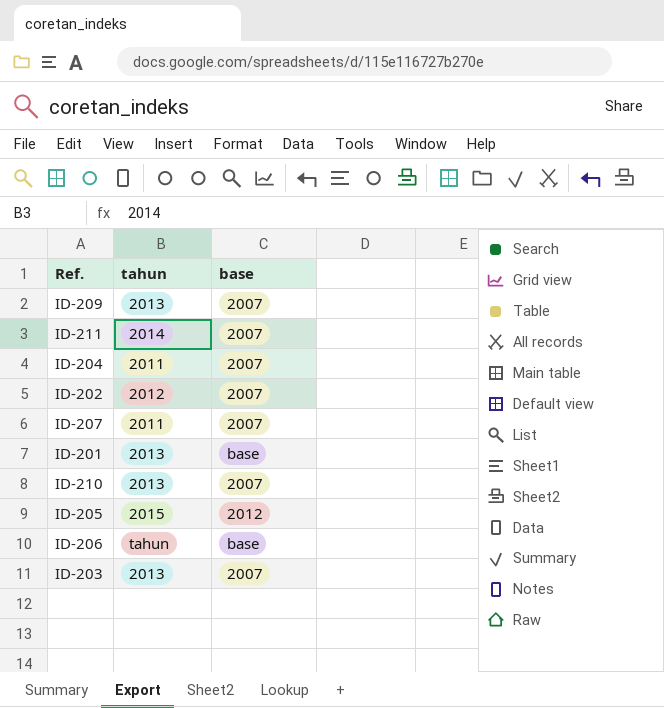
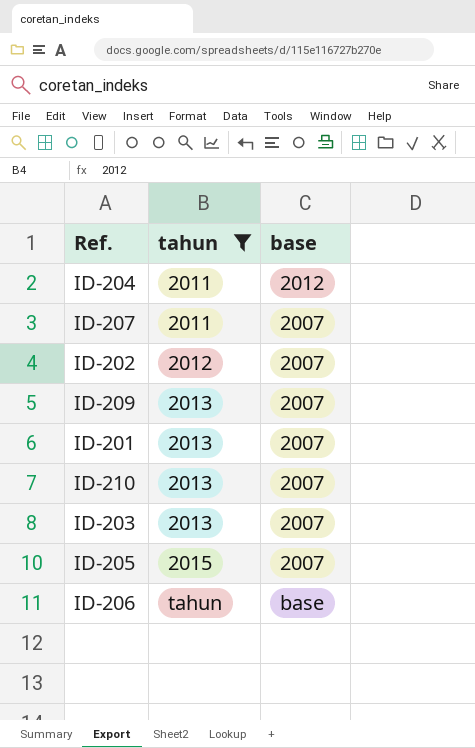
filter: none -> tahun != 2014
row order: none -> tahun ascending
ID-204 | base: 2007 -> 2012
ID-201 | base: base -> 2007
ID-205 | base: 2012 -> 2007

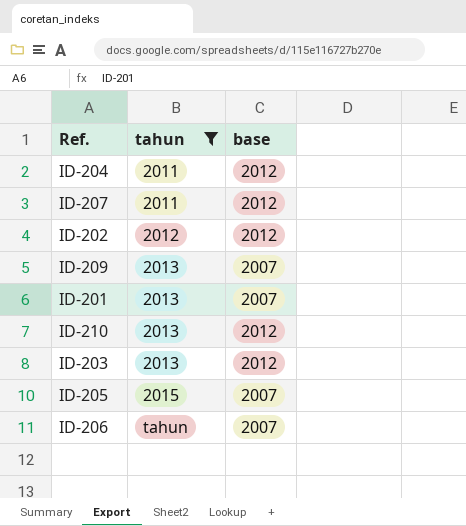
ID-207 | base: 2007 -> 2012
ID-202 | base: 2007 -> 2012
ID-210 | base: 2007 -> 2012
ID-203 | base: 2007 -> 2012
ID-206 | base: base -> 2007

